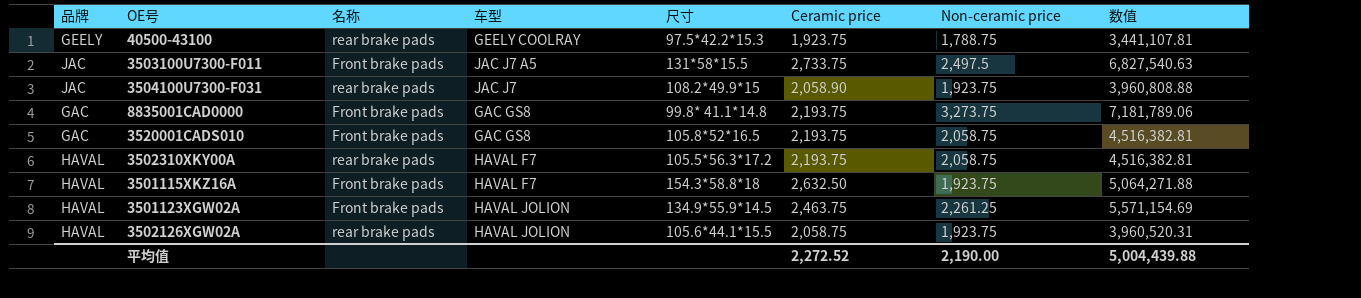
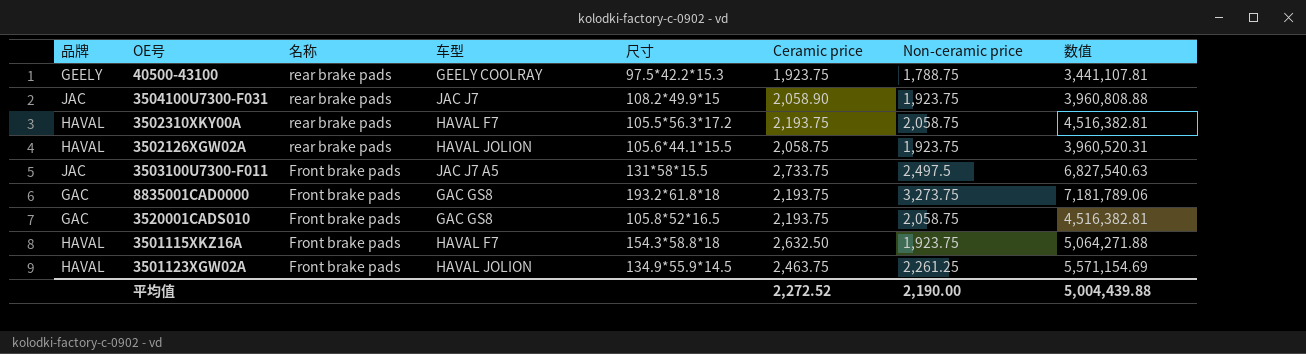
row order: none -> 名称 descending
8835001CAD0000 | 尺寸: 99.8* 41.1*14.8 -> 193.2*61.8*18

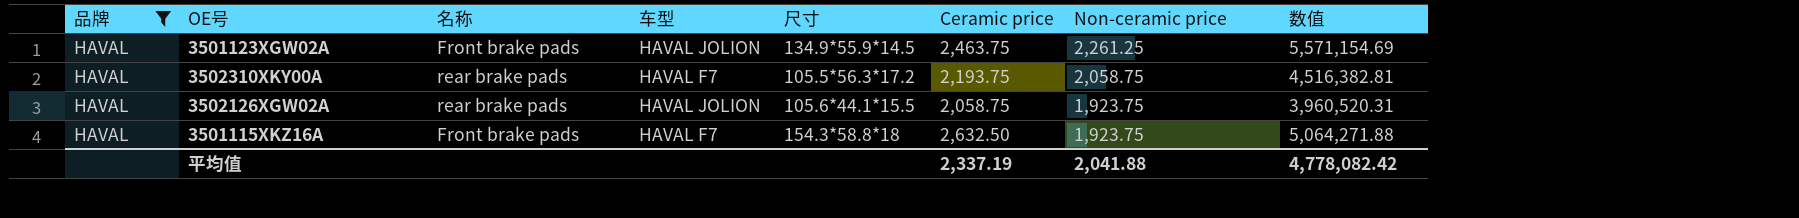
filter: none -> 品牌 = HAVAL
row order: 名称 descending -> Non-ceramic price descending
平均值 | Ceramic price: 2,272.52 -> 2,337.19
平均值 | Non-ceramic price: 2,190.00 -> 2,041.88
平均值 | 数值: 5,004,439.88 -> 4,778,082.42

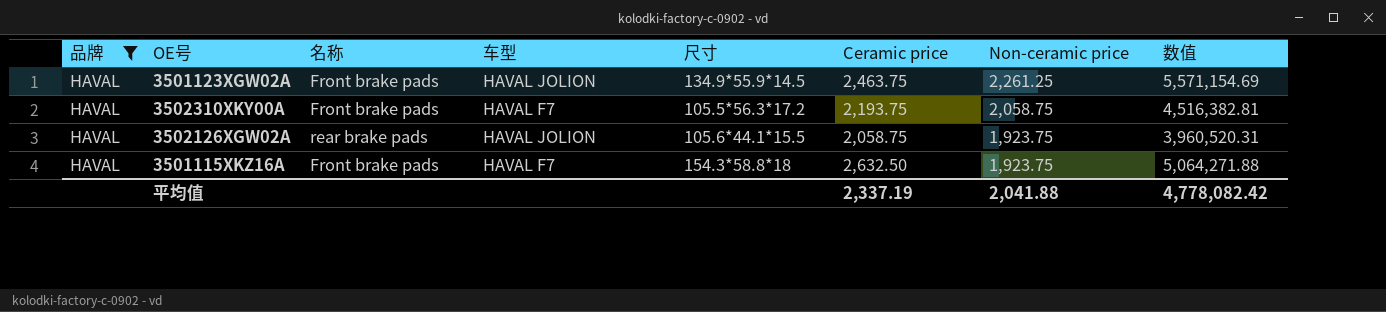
3502310XKY00A | 名称: rear brake pads -> Front brake pads

